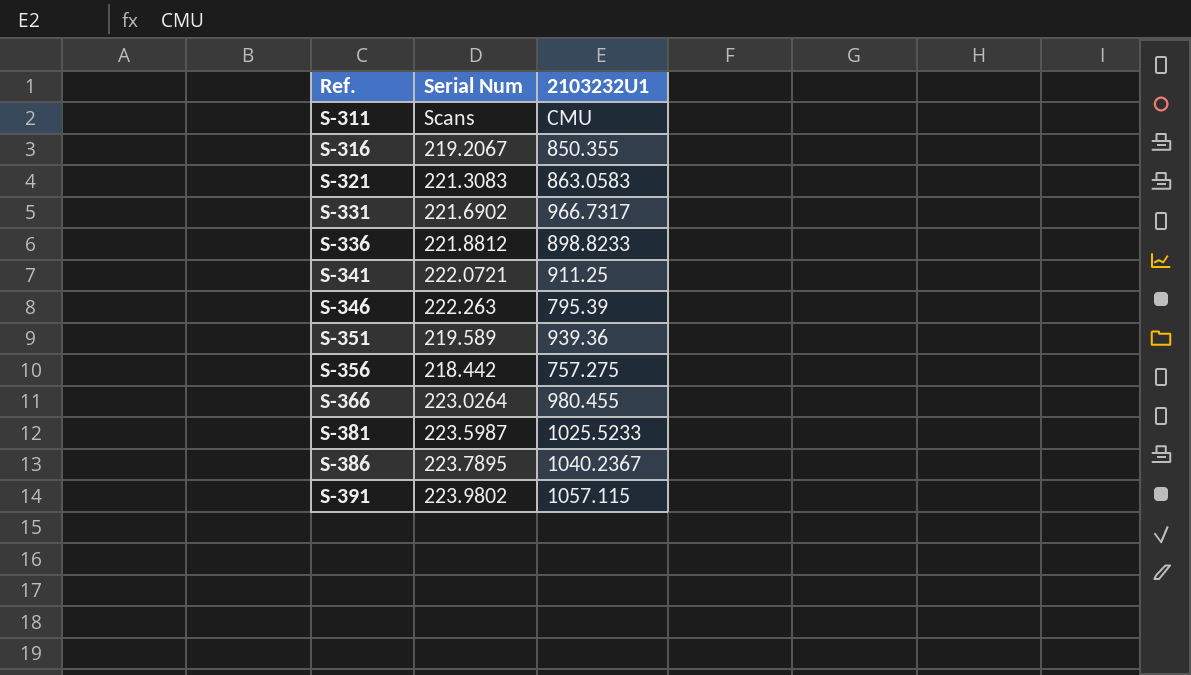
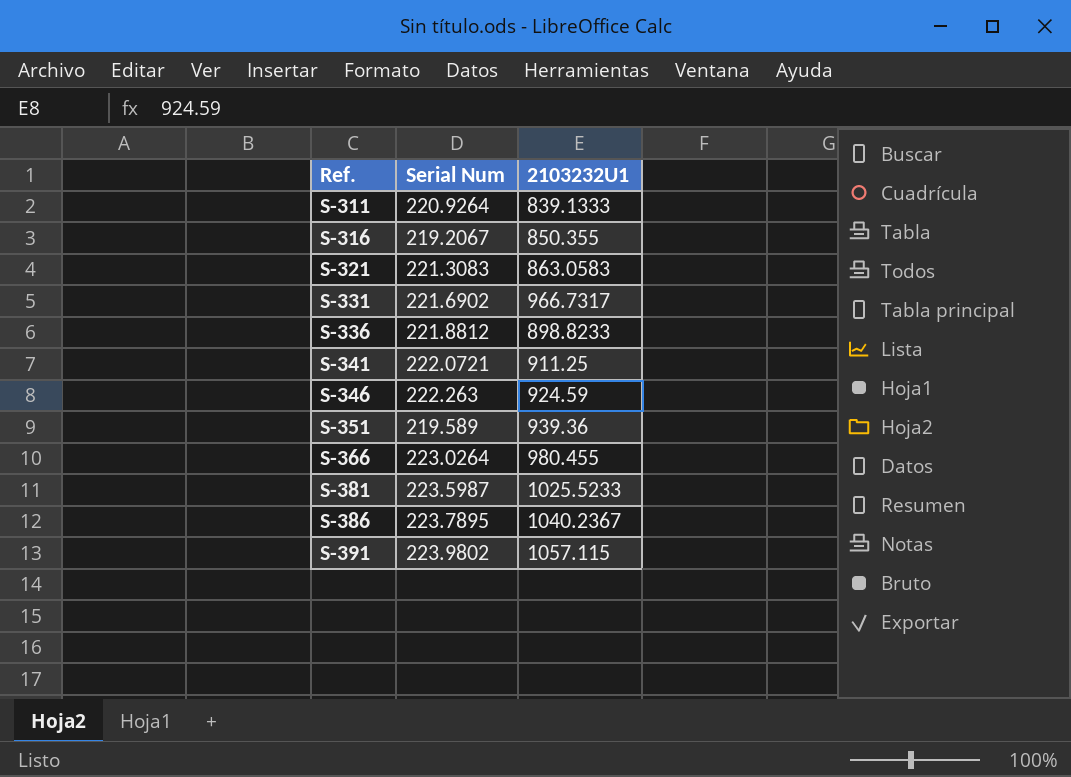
row S-356: 218.442 | 757.275 -> none
S-311 | Serial Num: Scans -> 220.9264
S-311 | 2103232U1: CMU -> 839.1333
S-346 | 2103232U1: 795.39 -> 924.59

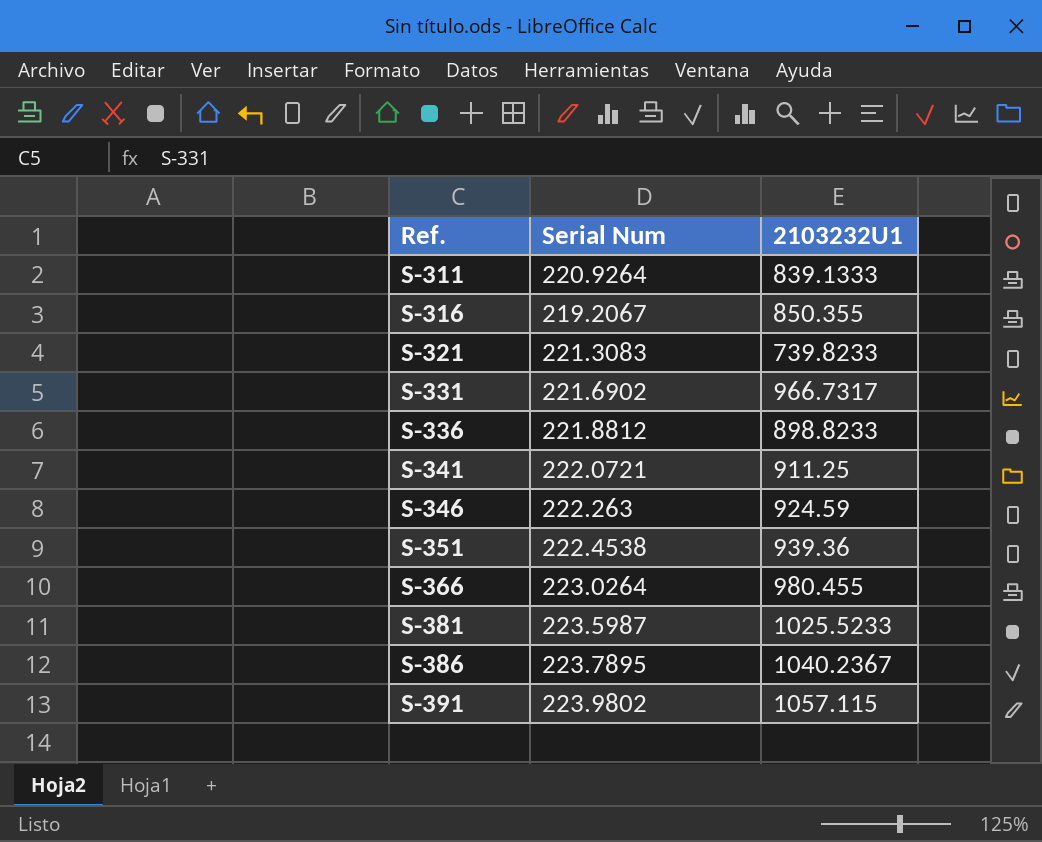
S-321 | 2103232U1: 863.0583 -> 739.8233
S-351 | Serial Num: 219.589 -> 222.4538

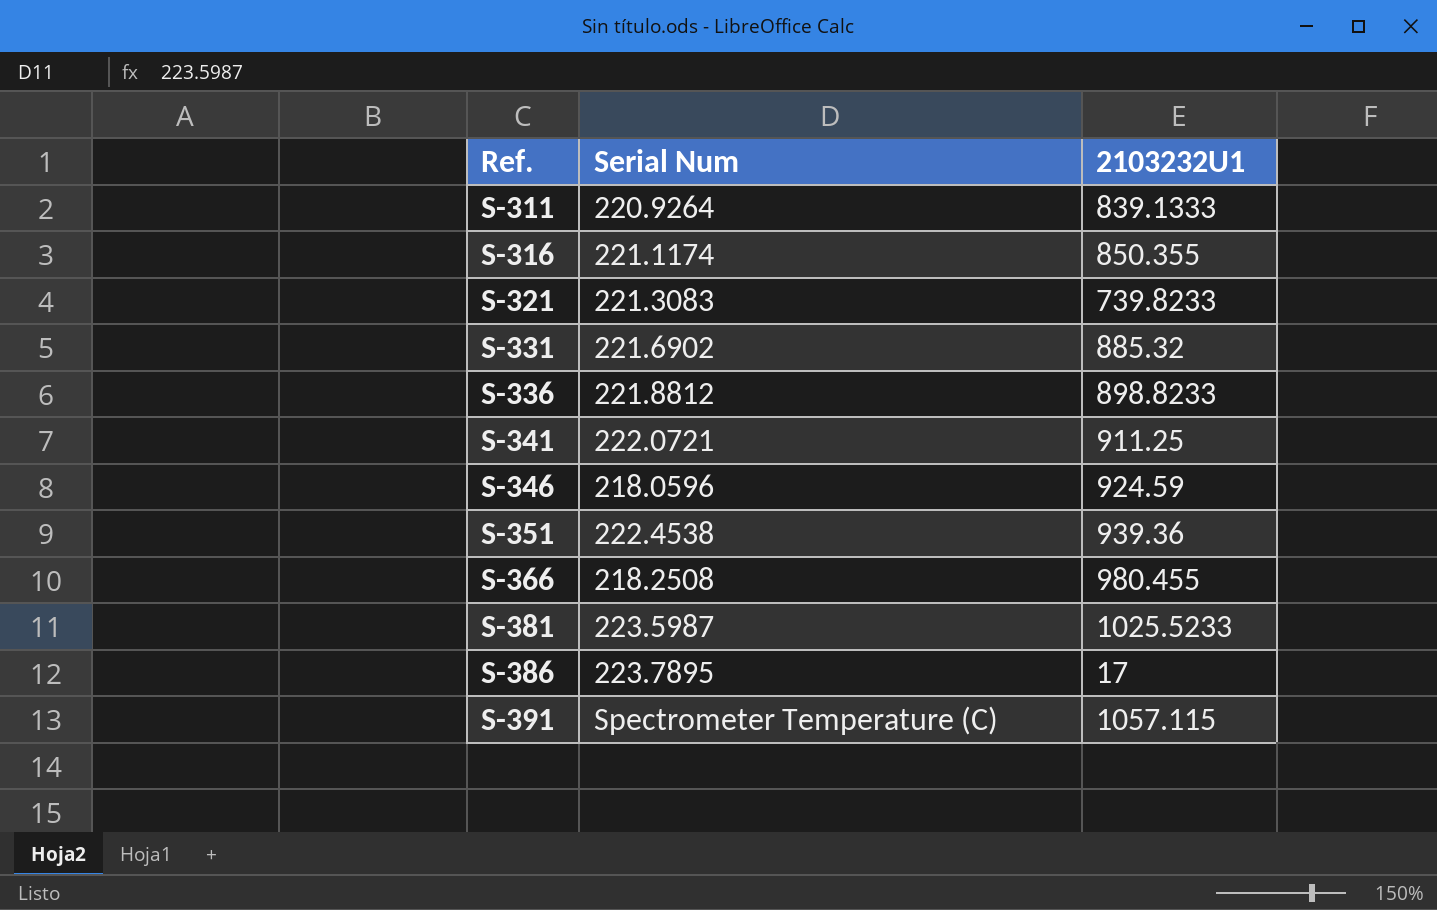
S-316 | Serial Num: 219.2067 -> 221.1174
S-331 | 2103232U1: 966.7317 -> 885.32
S-346 | Serial Num: 222.263 -> 218.0596
S-366 | Serial Num: 223.0264 -> 218.2508
S-386 | 2103232U1: 1040.2367 -> 17
S-391 | Serial Num: 223.9802 -> Spectrometer Temperature (C)

